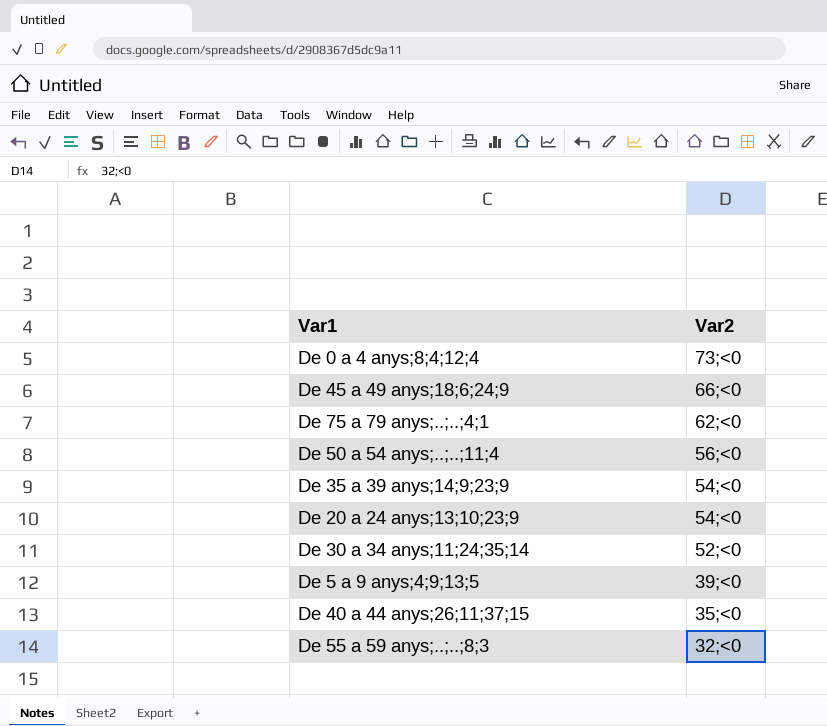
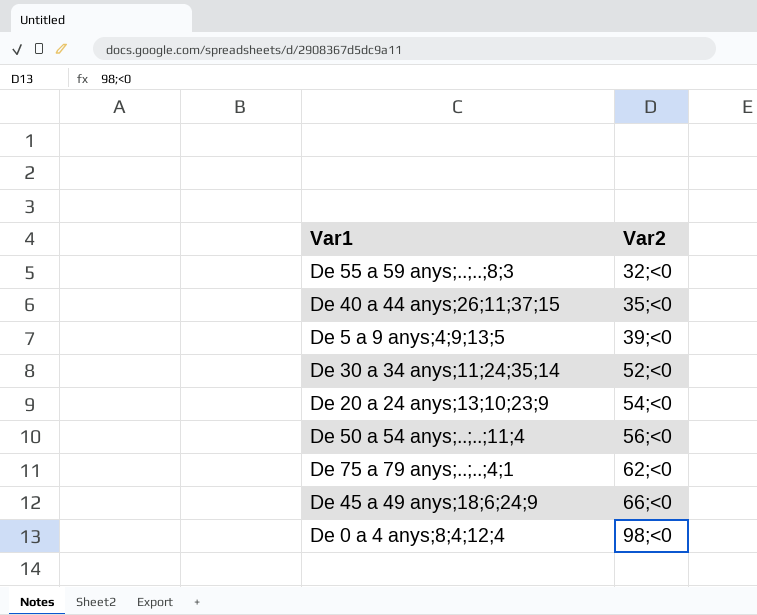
row order: Var2 descending -> Var2 ascending
row De 35 a 39 anys;14;9;23;9: 54;<0 -> none
De 0 a 4 anys;8;4;12;4 | Var2: 73;<0 -> 98;<0

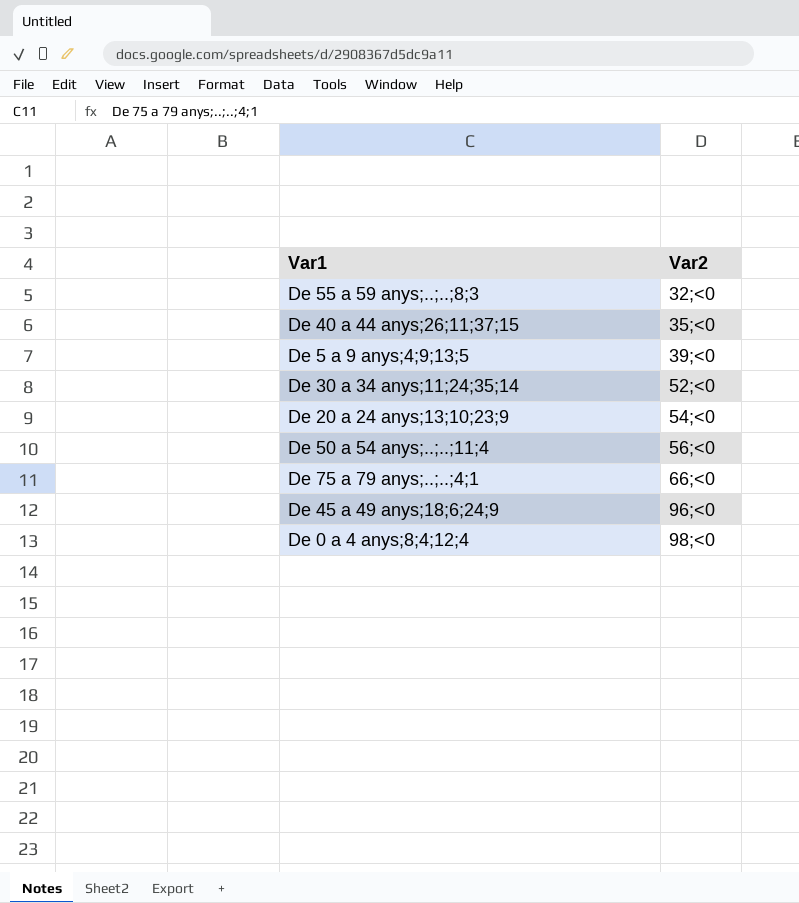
De 75 a 79 anys;..;..;4;1 | Var2: 62;<0 -> 66;<0
De 45 a 49 anys;18;6;24;9 | Var2: 66;<0 -> 96;<0

